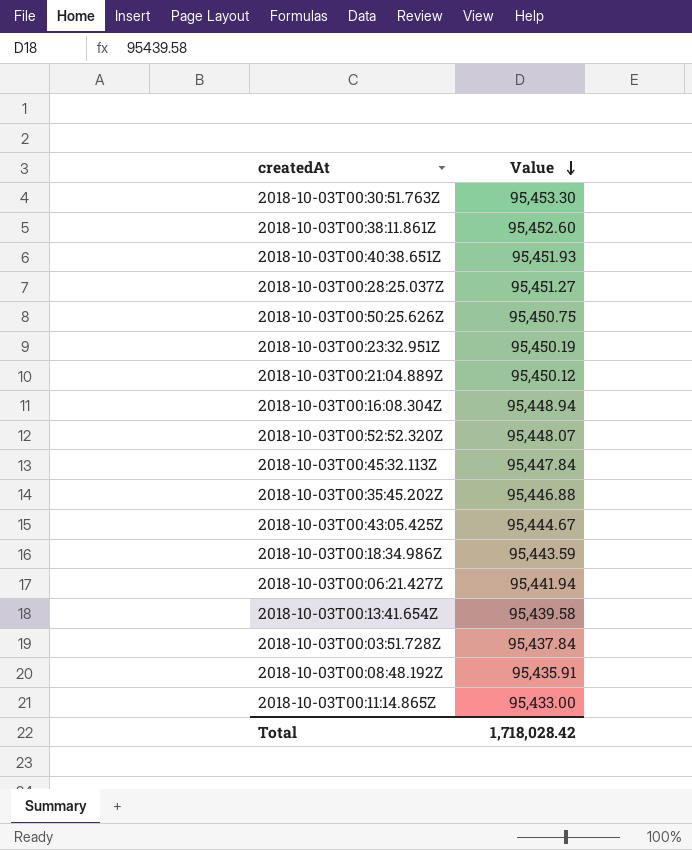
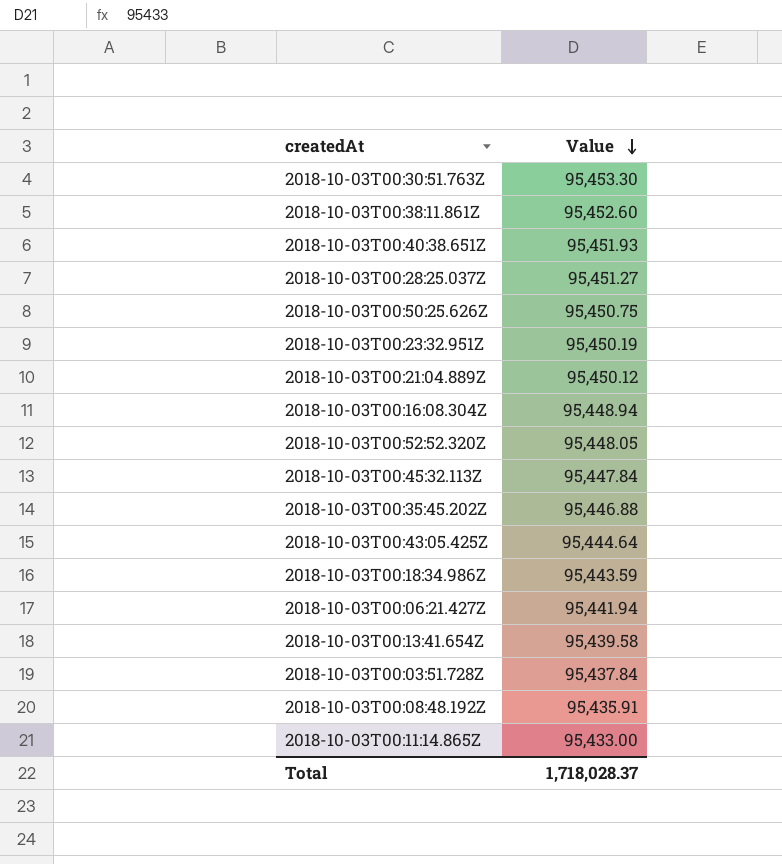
2018-10-03T00:52:52.320Z | Value: 95,448.07 -> 95,448.05
2018-10-03T00:43:05.425Z | Value: 95,444.67 -> 95,444.64
Total | Value: 1,718,028.42 -> 1,718,028.37

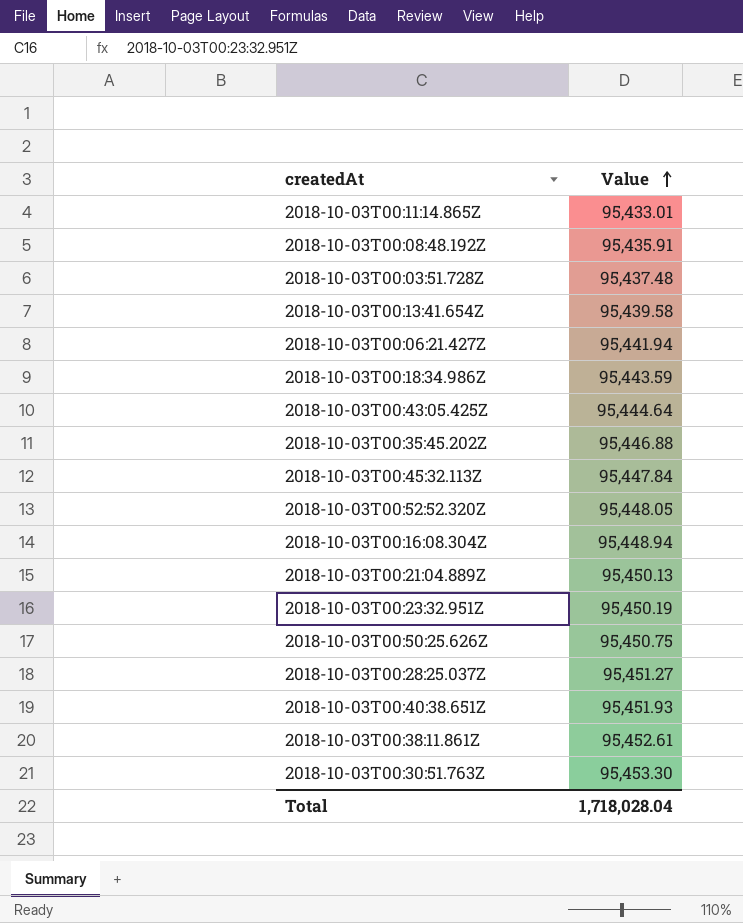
row order: Value descending -> Value ascending
2018-10-03T00:11:14.865Z | Value: 95,433.00 -> 95,433.01
2018-10-03T00:03:51.728Z | Value: 95,437.84 -> 95,437.48
2018-10-03T00:21:04.889Z | Value: 95,450.12 -> 95,450.13
2018-10-03T00:38:11.861Z | Value: 95,452.60 -> 95,452.61
Total | Value: 1,718,028.37 -> 1,718,028.04

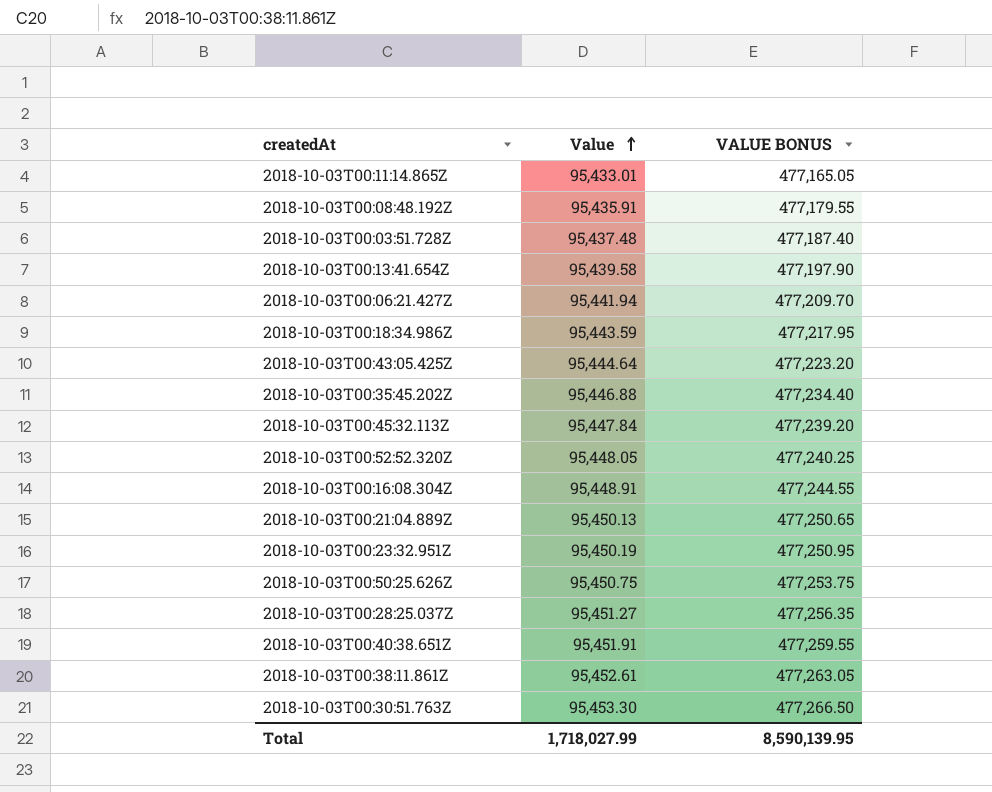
column VALUE BONUS | formula: none -> [Value] * 5
2018-10-03T00:16:08.304Z | Value: 95,448.94 -> 95,448.91
2018-10-03T00:40:38.651Z | Value: 95,451.93 -> 95,451.91
Total | Value: 1,718,028.04 -> 1,718,027.99

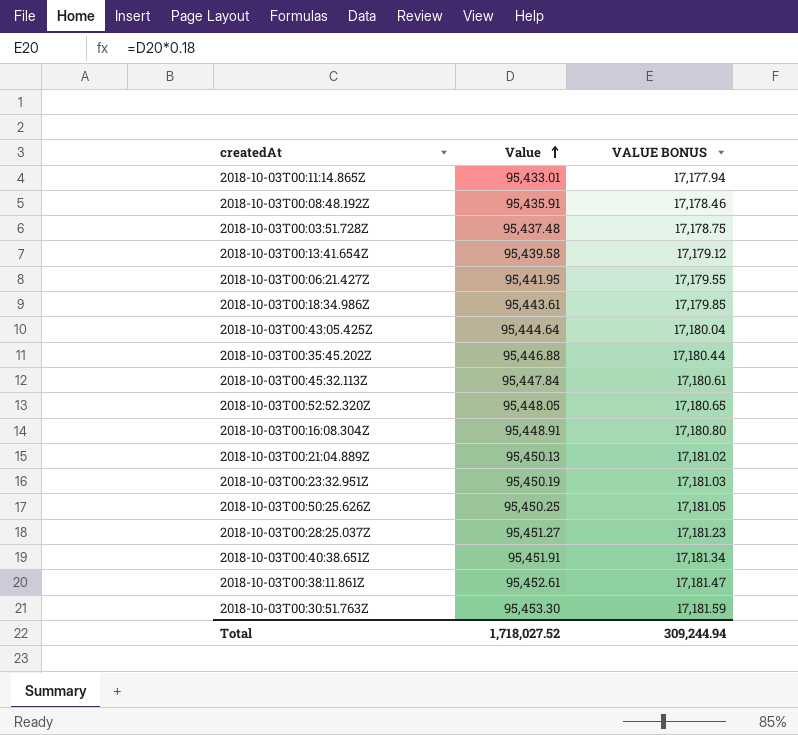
column VALUE BONUS | formula: [Value] * 5 -> [Value] * 0.18
2018-10-03T00:06:21.427Z | Value: 95,441.94 -> 95,441.95
2018-10-03T00:18:34.986Z | Value: 95,443.59 -> 95,443.61
2018-10-03T00:50:25.626Z | Value: 95,450.75 -> 95,450.25
Total | Value: 1,718,027.99 -> 1,718,027.52
Total | VALUE BONUS: 8,590,139.95 -> 309,244.94

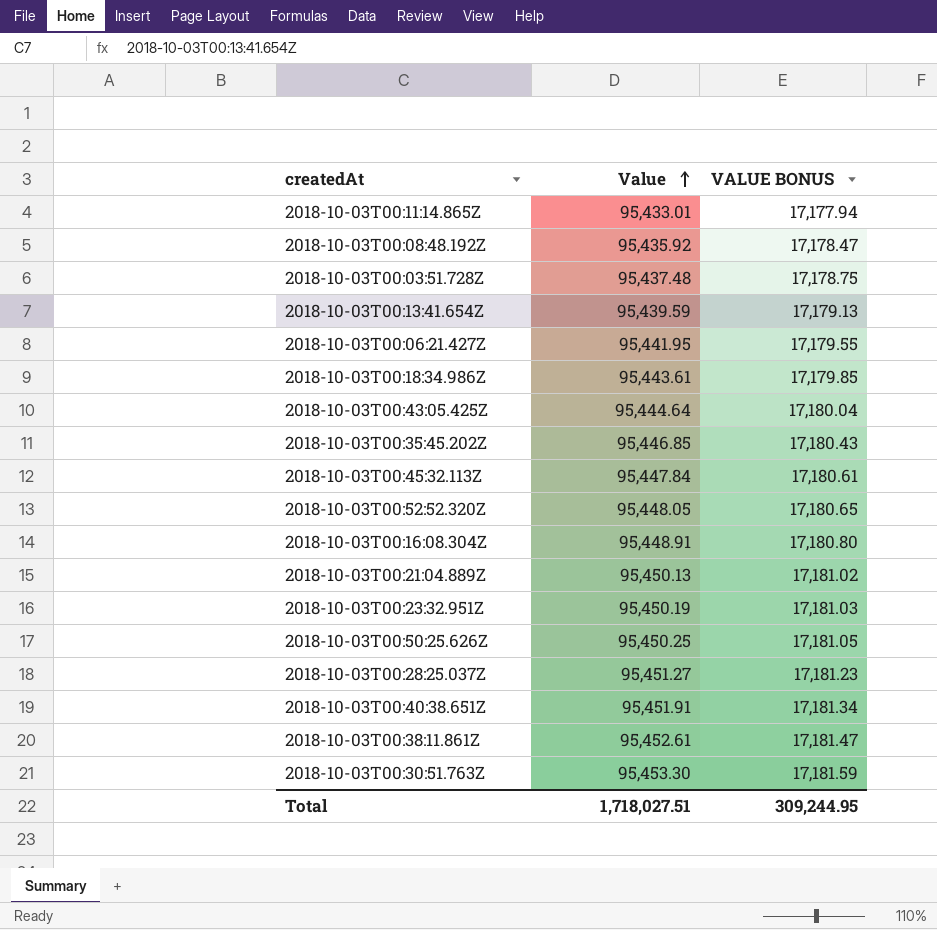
2018-10-03T00:08:48.192Z | Value: 95,435.91 -> 95,435.92
2018-10-03T00:08:48.192Z | VALUE BONUS: 17,178.46 -> 17,178.47
2018-10-03T00:13:41.654Z | Value: 95,439.58 -> 95,439.59
2018-10-03T00:13:41.654Z | VALUE BONUS: 17,179.12 -> 17,179.13
2018-10-03T00:35:45.202Z | Value: 95,446.88 -> 95,446.85
2018-10-03T00:35:45.202Z | VALUE BONUS: 17,180.44 -> 17,180.43
Total | Value: 1,718,027.52 -> 1,718,027.51
Total | VALUE BONUS: 309,244.94 -> 309,244.95

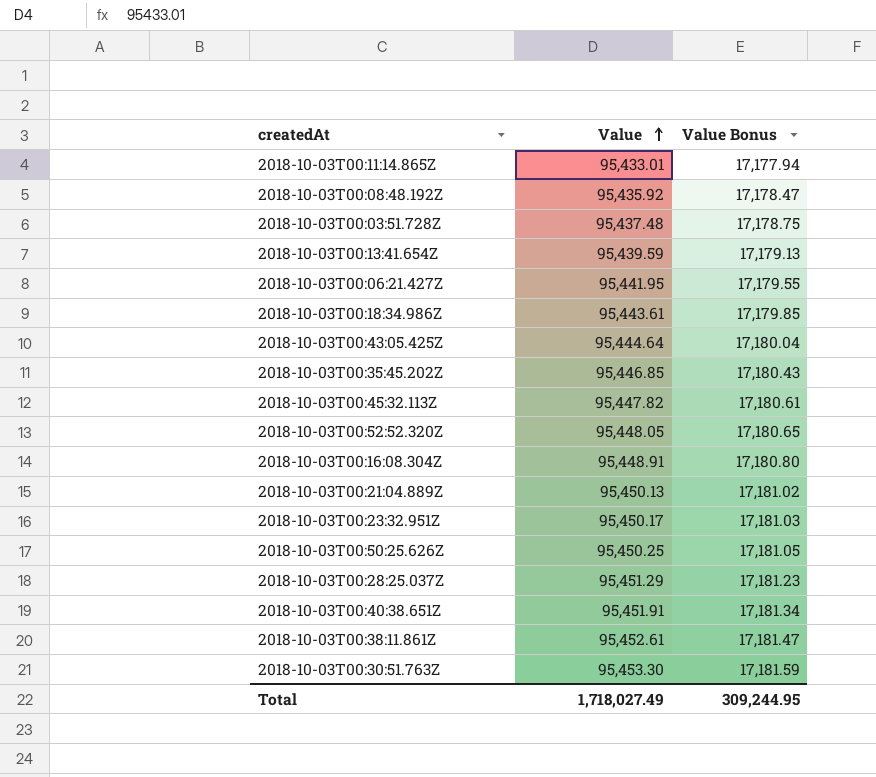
column name: VALUE BONUS -> Value Bonus
2018-10-03T00:45:32.113Z | Value: 95,447.84 -> 95,447.82
2018-10-03T00:23:32.951Z | Value: 95,450.19 -> 95,450.17
2018-10-03T00:28:25.037Z | Value: 95,451.27 -> 95,451.29
Total | Value: 1,718,027.51 -> 1,718,027.49

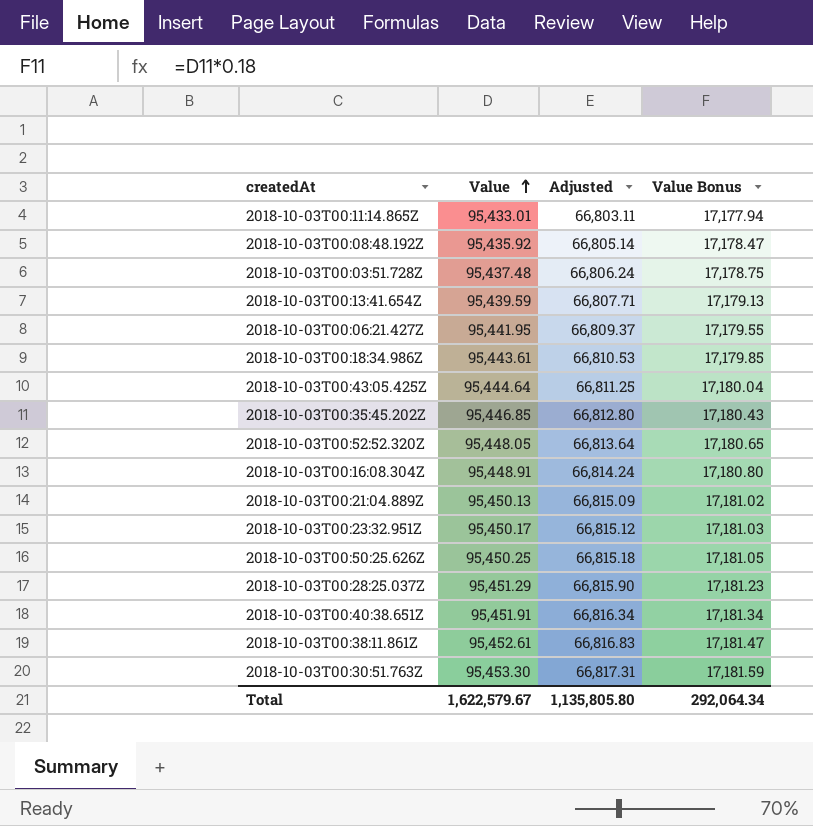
column Adjusted | formula: none -> [Value] * 0.7
row 2018-10-03T00:45:32.113Z: 95,447.82 | 17,180.61 -> none
Total | Value: 1,718,027.49 -> 1,622,579.67
Total | Value Bonus: 309,244.95 -> 292,064.34

